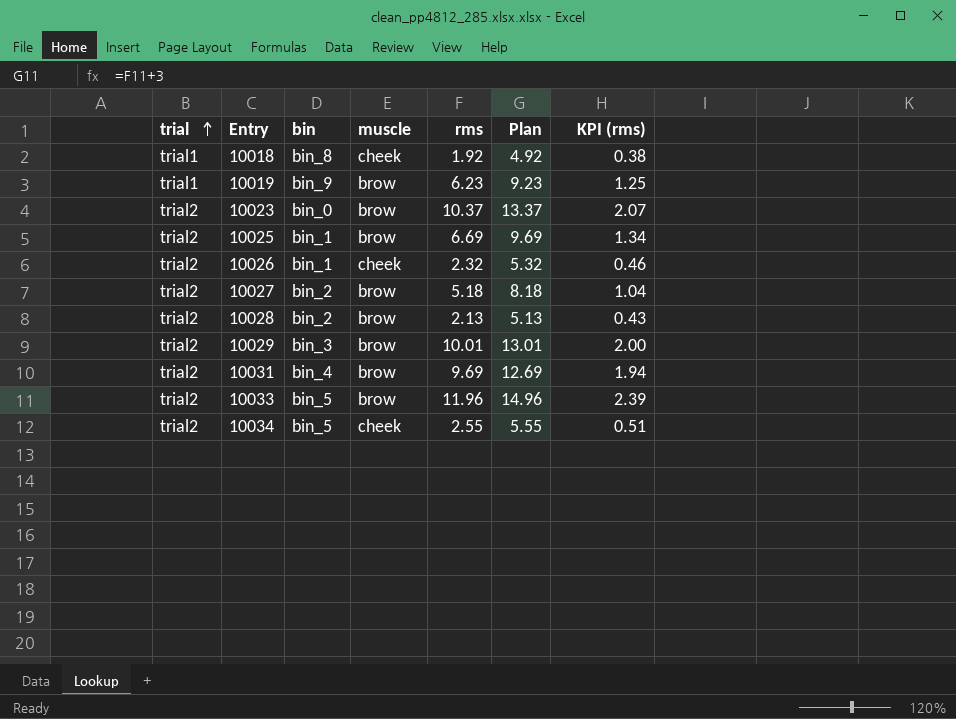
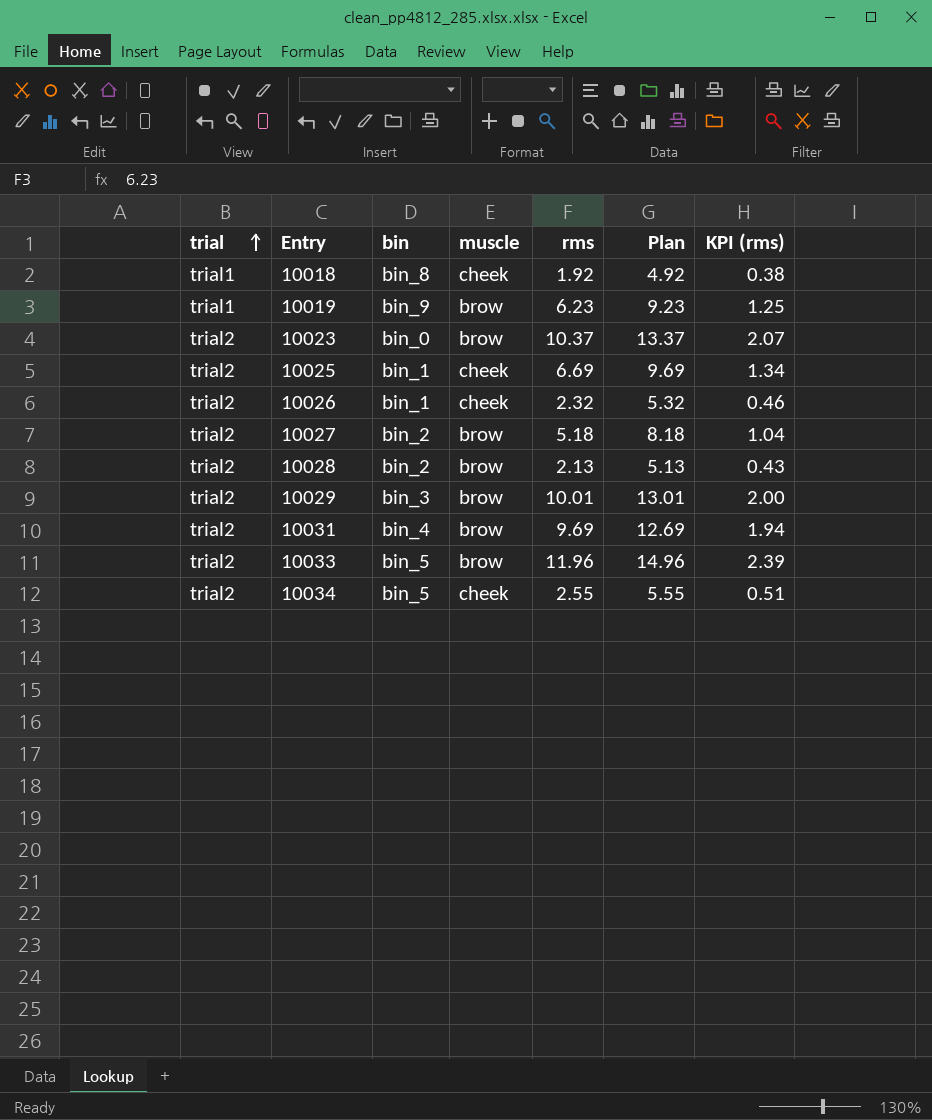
10025 | muscle: brow -> cheek

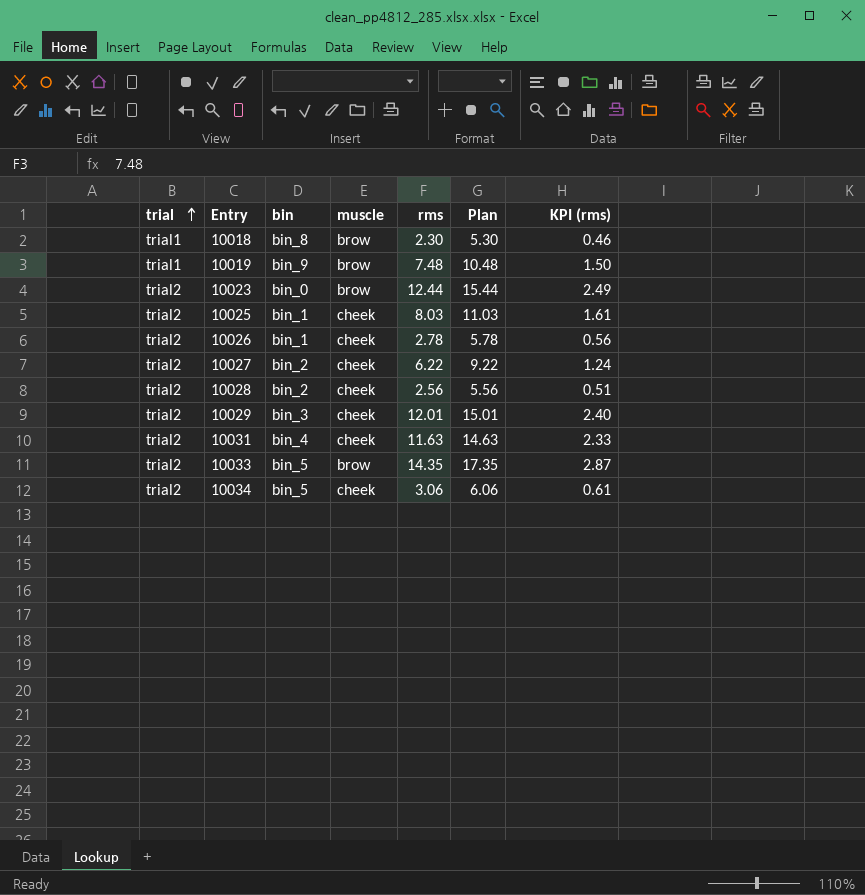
10018 | muscle: cheek -> brow
10018 | rms: 1.92 -> 2.30
10018 | Plan: 4.92 -> 5.30
10018 | KPI (rms): 0.38 -> 0.46
10019 | rms: 6.23 -> 7.48
10019 | Plan: 9.23 -> 10.48
10019 | KPI (rms): 1.25 -> 1.50
10023 | rms: 10.37 -> 12.44
10023 | Plan: 13.37 -> 15.44
10023 | KPI (rms): 2.07 -> 2.49
10025 | rms: 6.69 -> 8.03
10025 | Plan: 9.69 -> 11.03
10025 | KPI (rms): 1.34 -> 1.61
10026 | rms: 2.32 -> 2.78
10026 | Plan: 5.32 -> 5.78
10026 | KPI (rms): 0.46 -> 0.56
10027 | muscle: brow -> cheek
10027 | rms: 5.18 -> 6.22
10027 | Plan: 8.18 -> 9.22
10027 | KPI (rms): 1.04 -> 1.24
10028 | muscle: brow -> cheek
10028 | rms: 2.13 -> 2.56
10028 | Plan: 5.13 -> 5.56
10028 | KPI (rms): 0.43 -> 0.51
10029 | muscle: brow -> cheek
10029 | rms: 10.01 -> 12.01
10029 | Plan: 13.01 -> 15.01
10029 | KPI (rms): 2.00 -> 2.40
10031 | muscle: brow -> cheek
10031 | rms: 9.69 -> 11.63
10031 | Plan: 12.69 -> 14.63
10031 | KPI (rms): 1.94 -> 2.33
10033 | rms: 11.96 -> 14.35
10033 | Plan: 14.96 -> 17.35
10033 | KPI (rms): 2.39 -> 2.87
10034 | rms: 2.55 -> 3.06
10034 | Plan: 5.55 -> 6.06
10034 | KPI (rms): 0.51 -> 0.61

